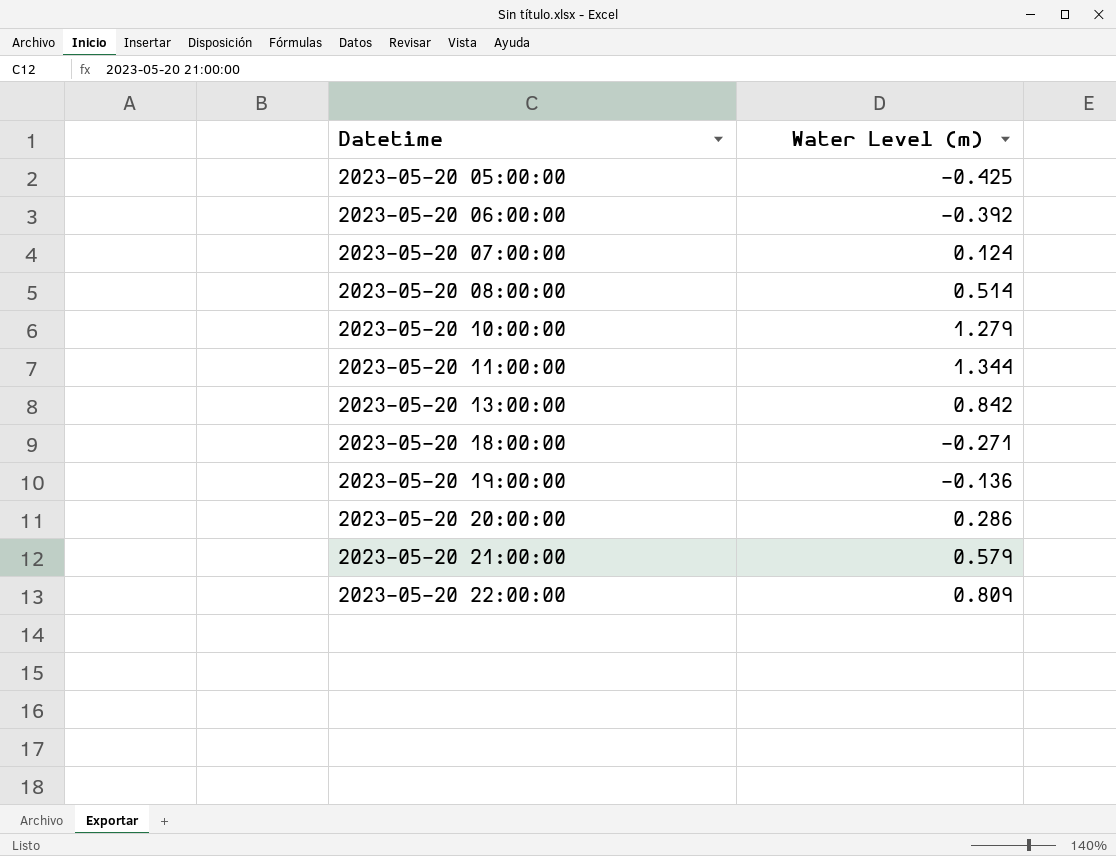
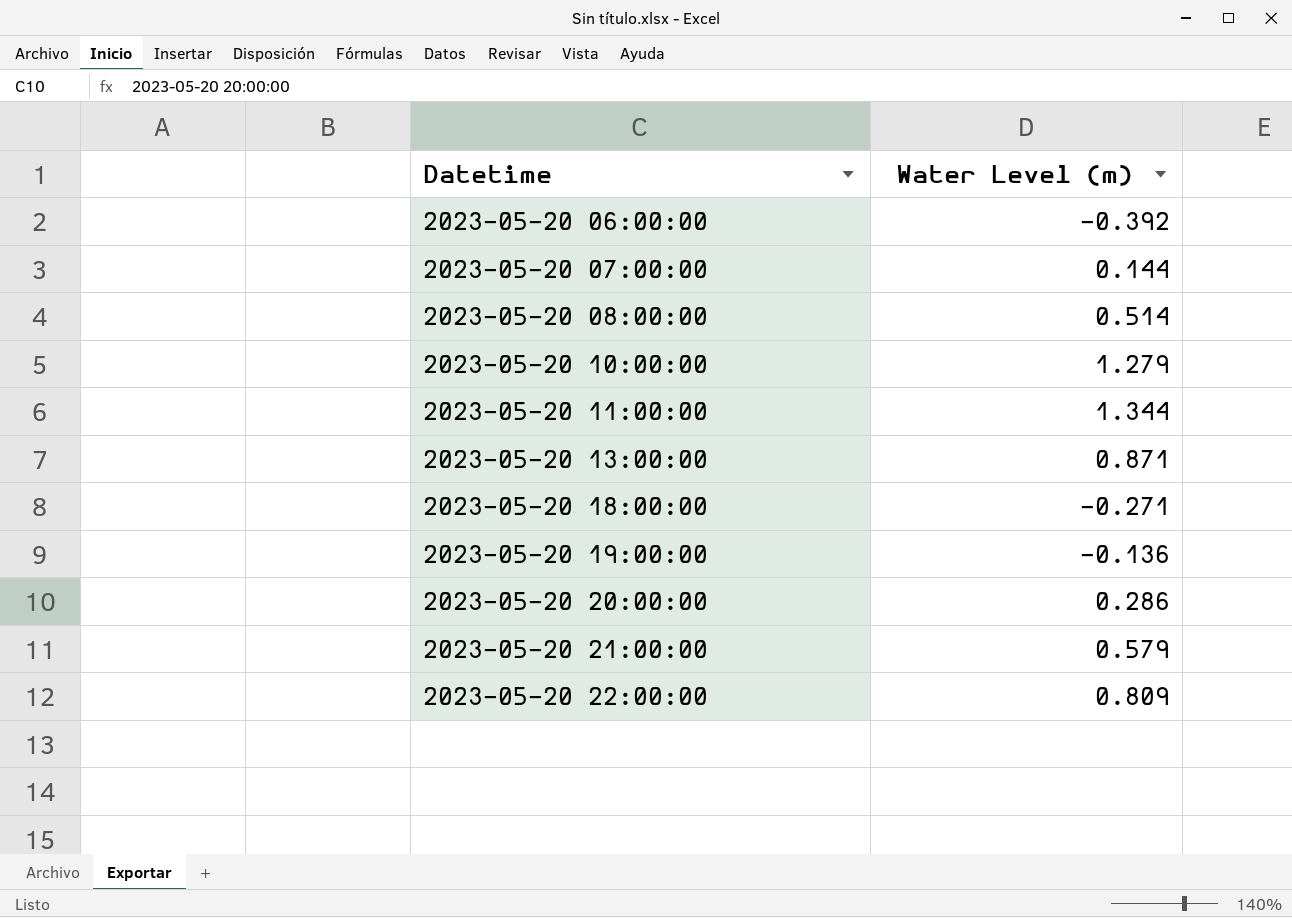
row 2023-05-20 05:00:00: -0.425 -> none
2023-05-20 07:00:00 | Water Level (m): 0.124 -> 0.144
2023-05-20 13:00:00 | Water Level (m): 0.842 -> 0.871

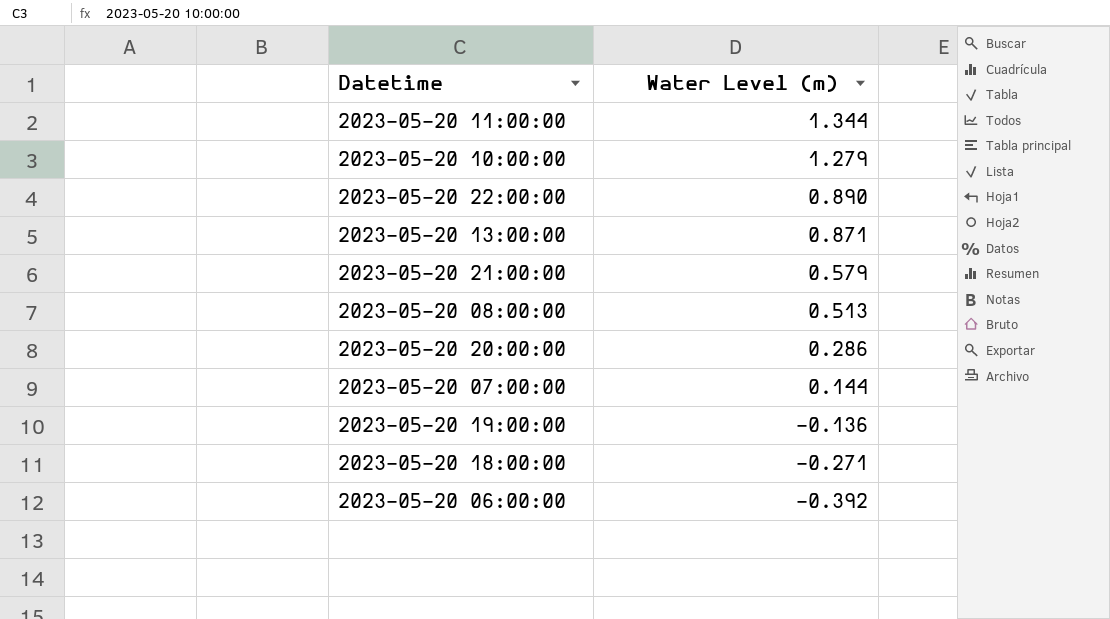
row order: Datetime ascending -> Water Level (m) descending
2023-05-20 22:00:00 | Water Level (m): 0.809 -> 0.890
2023-05-20 08:00:00 | Water Level (m): 0.514 -> 0.513

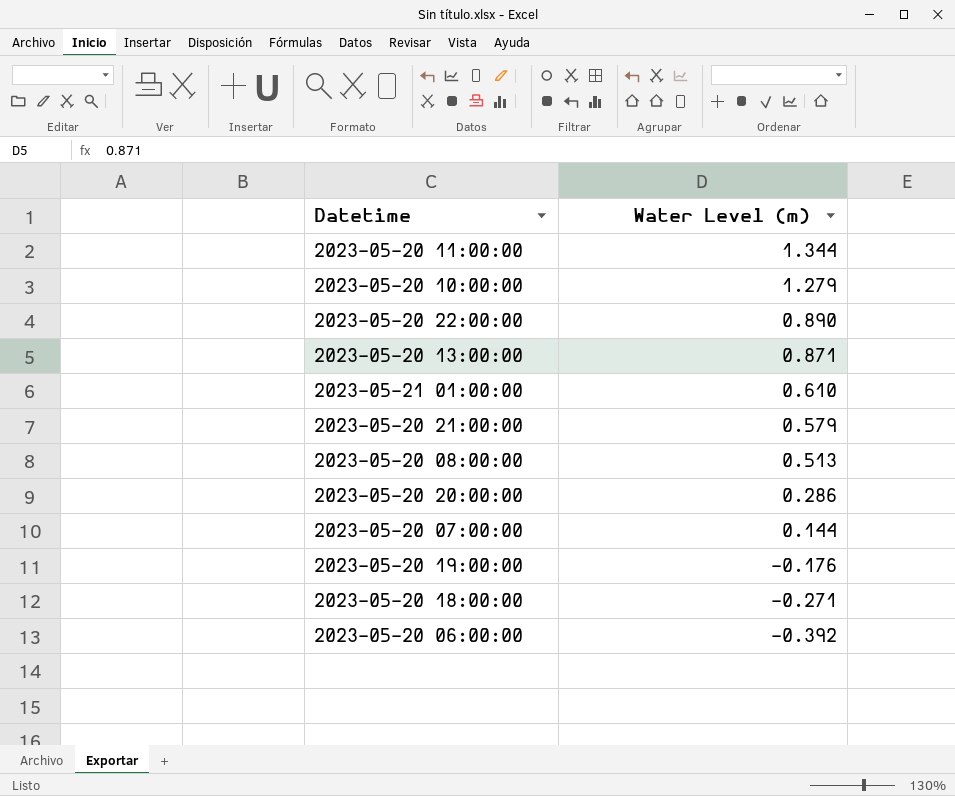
row 2023-05-21 01:00:00: none -> 0.610
2023-05-20 19:00:00 | Water Level (m): -0.136 -> -0.176

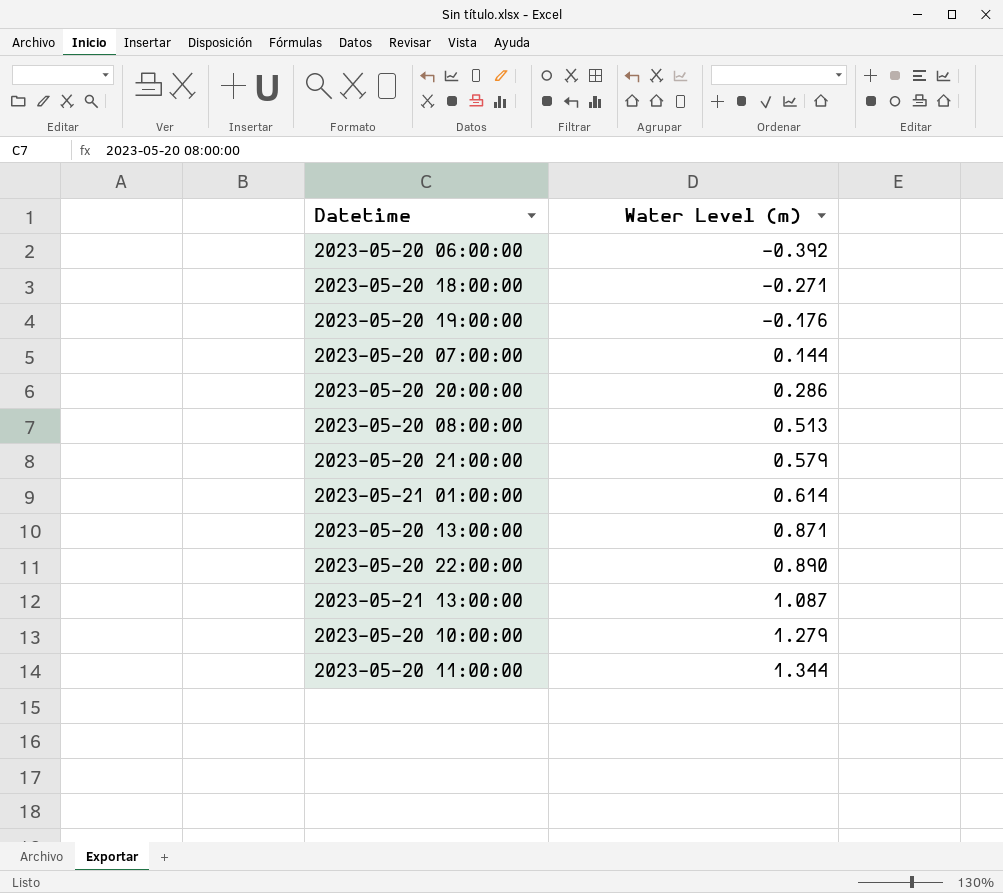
row order: Water Level (m) descending -> Water Level (m) ascending
2023-05-21 01:00:00 | Water Level (m): 0.610 -> 0.614
row 2023-05-21 13:00:00: none -> 1.087

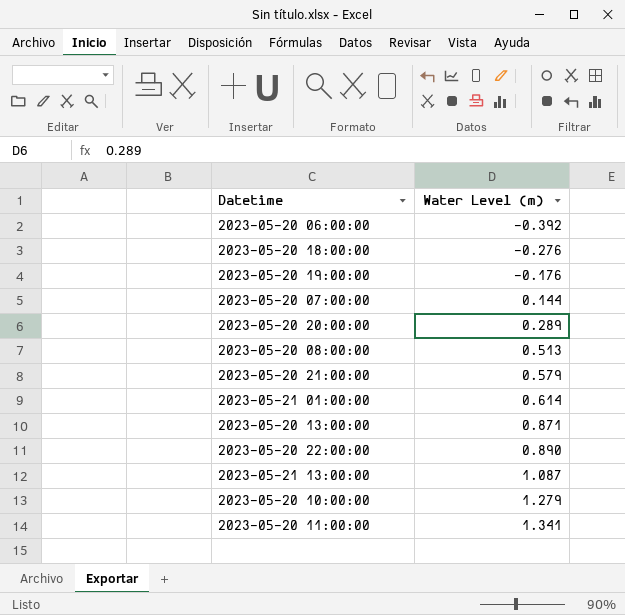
2023-05-20 18:00:00 | Water Level (m): -0.271 -> -0.276
2023-05-20 20:00:00 | Water Level (m): 0.286 -> 0.289
2023-05-20 11:00:00 | Water Level (m): 1.344 -> 1.341

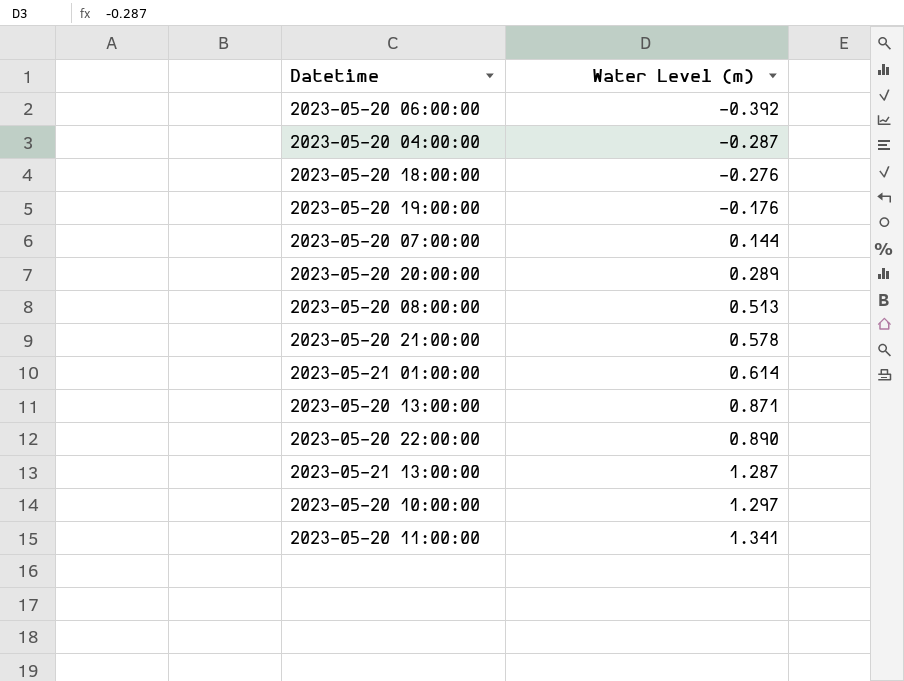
row 2023-05-20 04:00:00: none -> -0.287
2023-05-20 21:00:00 | Water Level (m): 0.579 -> 0.578
2023-05-21 13:00:00 | Water Level (m): 1.087 -> 1.287
2023-05-20 10:00:00 | Water Level (m): 1.279 -> 1.297

